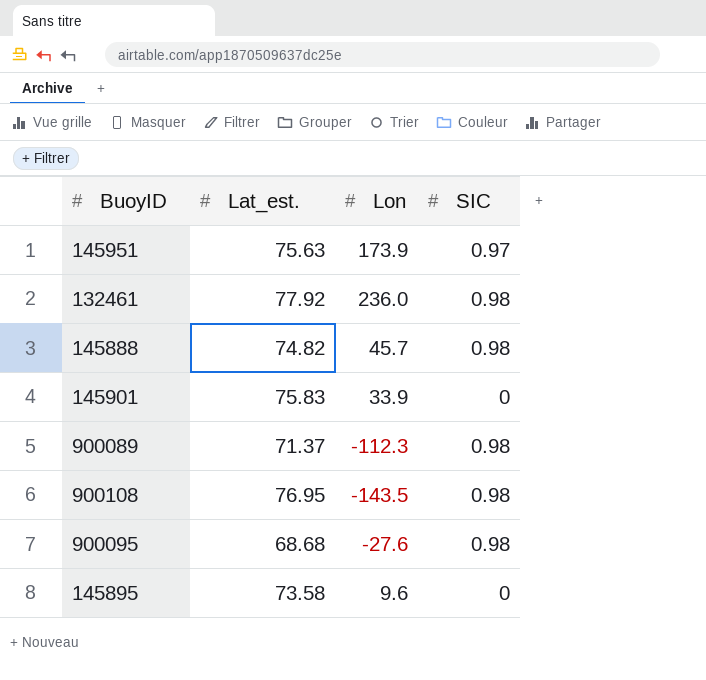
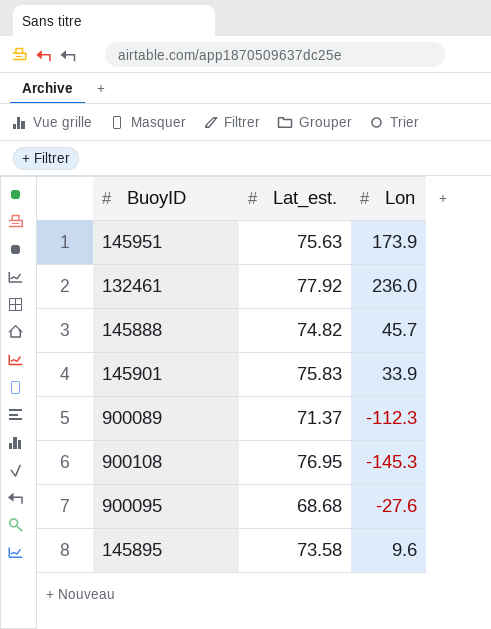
column SIC | position: 4 -> none
900108 | Lon: -143.5 -> -145.3

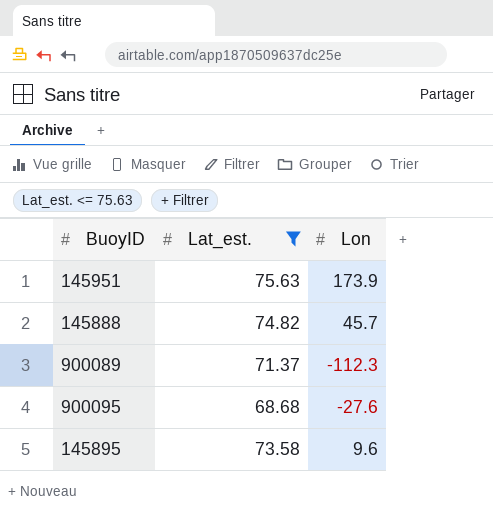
filter: none -> Lat_est. <= 75.63

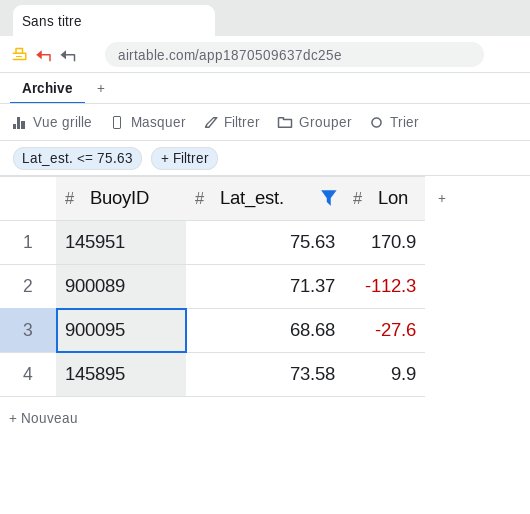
row 145888: 74.82 | 45.7 -> none
145951 | Lon: 173.9 -> 170.9
145895 | Lon: 9.6 -> 9.9

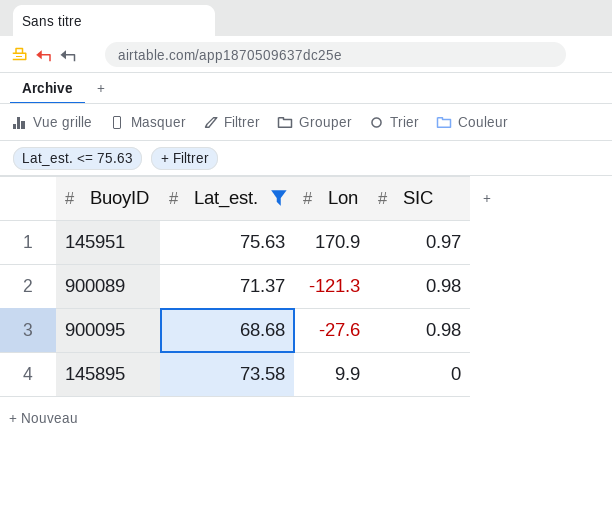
column SIC | position: none -> 4
900089 | Lon: -112.3 -> -121.3

